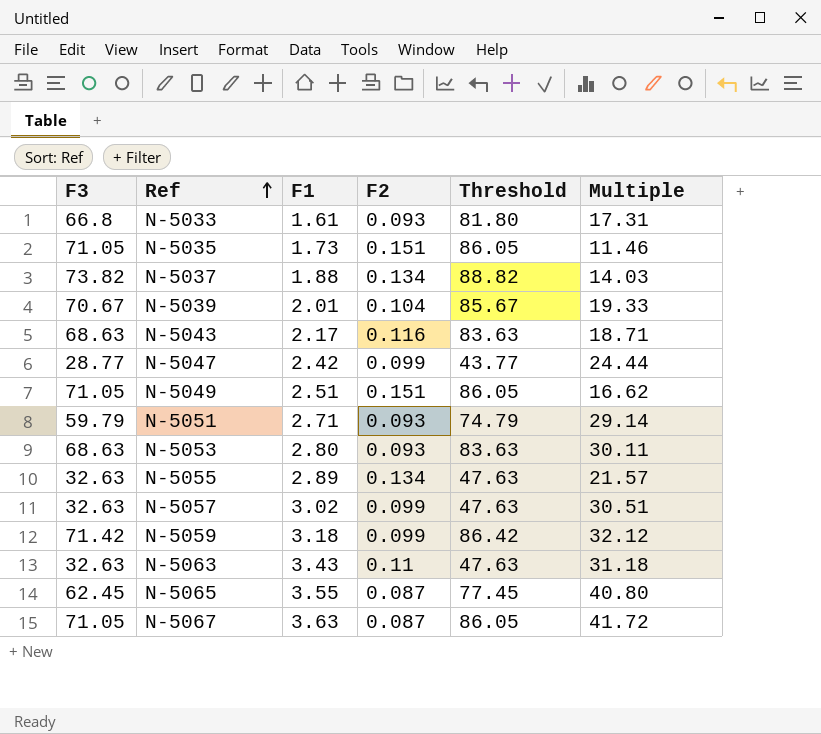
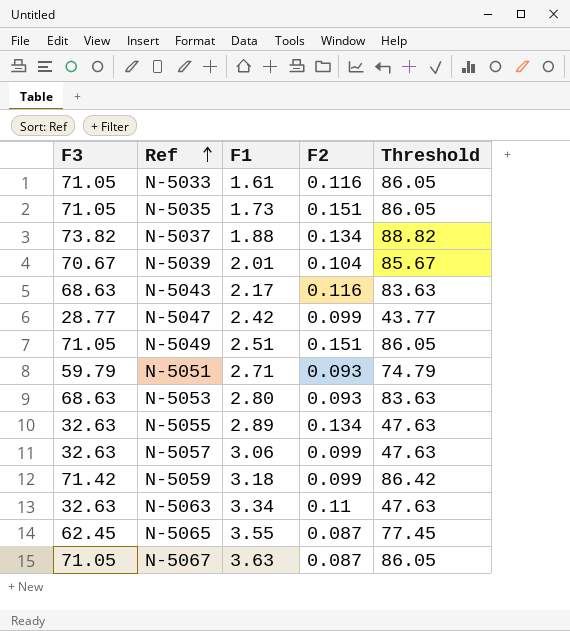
column Multiple | formula: [F1] / [F2] -> none
N-5033 | F3: 66.8 -> 71.05
N-5033 | F2: 0.093 -> 0.116
N-5033 | Threshold: 81.80 -> 86.05
N-5057 | F1: 3.02 -> 3.06
N-5063 | F1: 3.43 -> 3.34

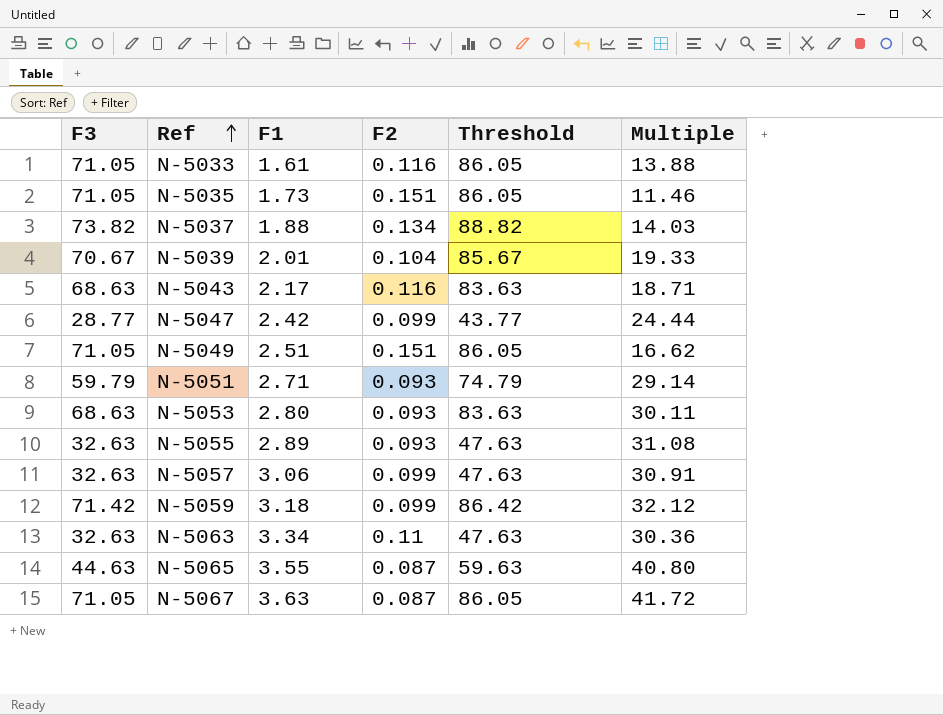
column Multiple | formula: none -> [F1] / [F2]
N-5055 | F2: 0.134 -> 0.093
N-5065 | F3: 62.45 -> 44.63
N-5065 | Threshold: 77.45 -> 59.63

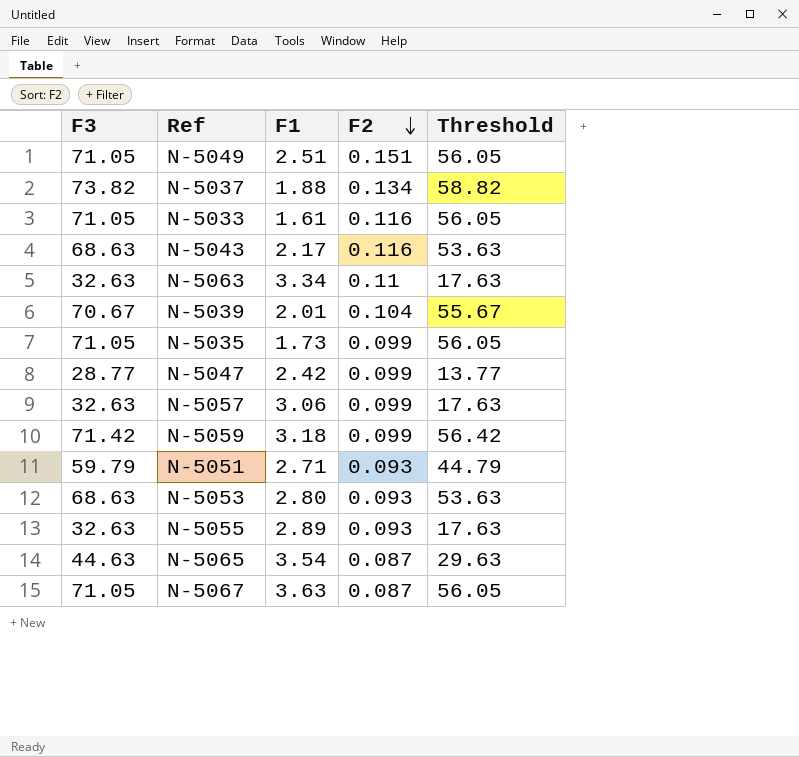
row order: Ref ascending -> F2 descending
column Multiple | formula: [F1] / [F2] -> none
column Threshold | formula: [F3] + 15 -> [F3] - 15
N-5035 | F2: 0.151 -> 0.099
N-5065 | F1: 3.55 -> 3.54

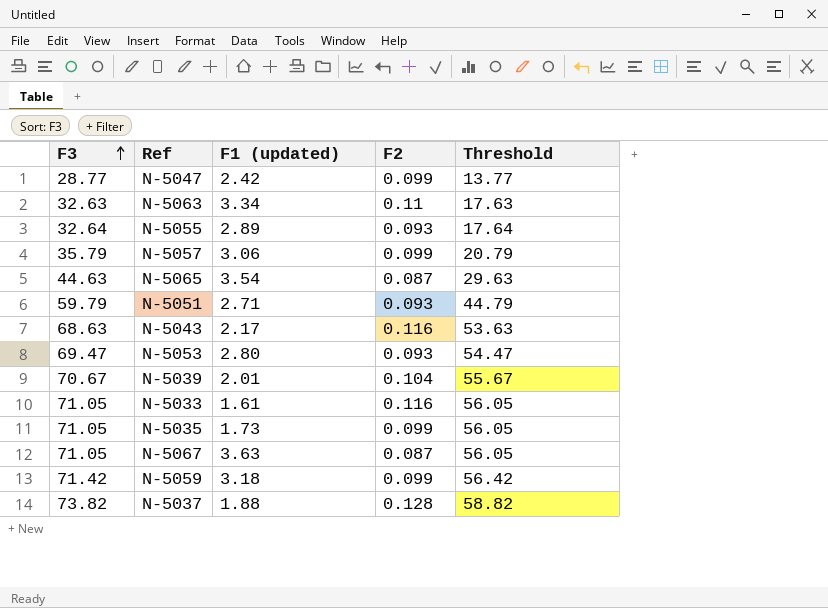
row order: F2 descending -> F3 ascending
column name: F1 -> F1 (updated)
row N-5049: 71.05 | 2.51 | 0.151 | 56.05 -> none
N-5055 | F3: 32.63 -> 32.64
N-5055 | Threshold: 17.63 -> 17.64
N-5057 | F3: 32.63 -> 35.79
N-5057 | Threshold: 17.63 -> 20.79
N-5053 | F3: 68.63 -> 69.47
N-5053 | Threshold: 53.63 -> 54.47
N-5037 | F2: 0.134 -> 0.128

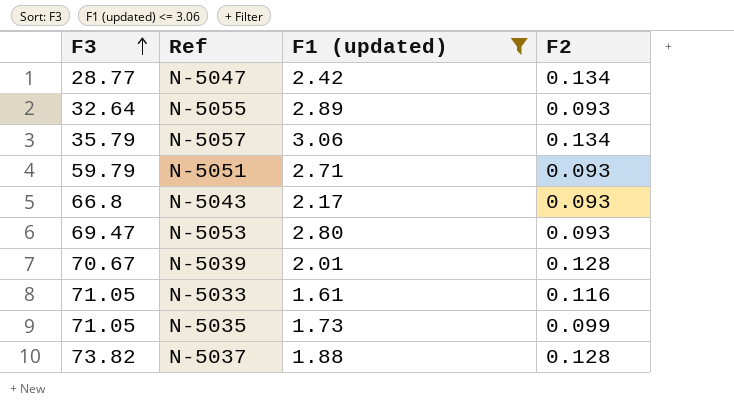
filter: none -> F1 (updated) <= 3.06
column Threshold | formula: [F3] - 15 -> none
N-5047 | F2: 0.099 -> 0.134
N-5057 | F2: 0.099 -> 0.134
N-5043 | F3: 68.63 -> 66.8
N-5043 | F2: 0.116 -> 0.093
N-5039 | F2: 0.104 -> 0.128

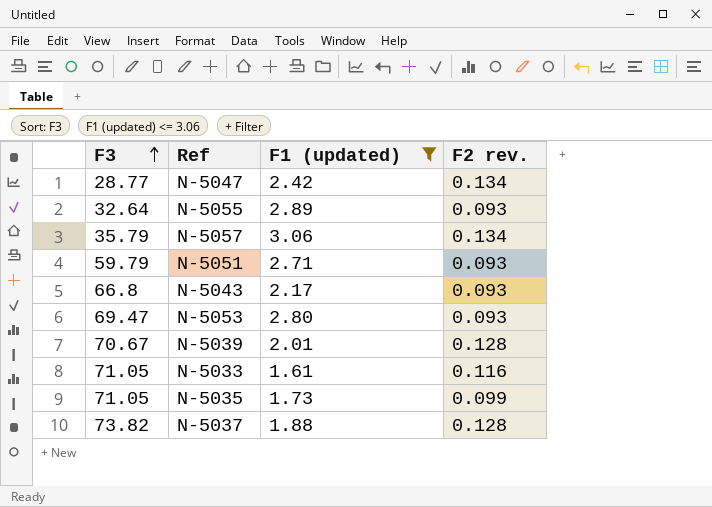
column name: F2 -> F2 rev.

